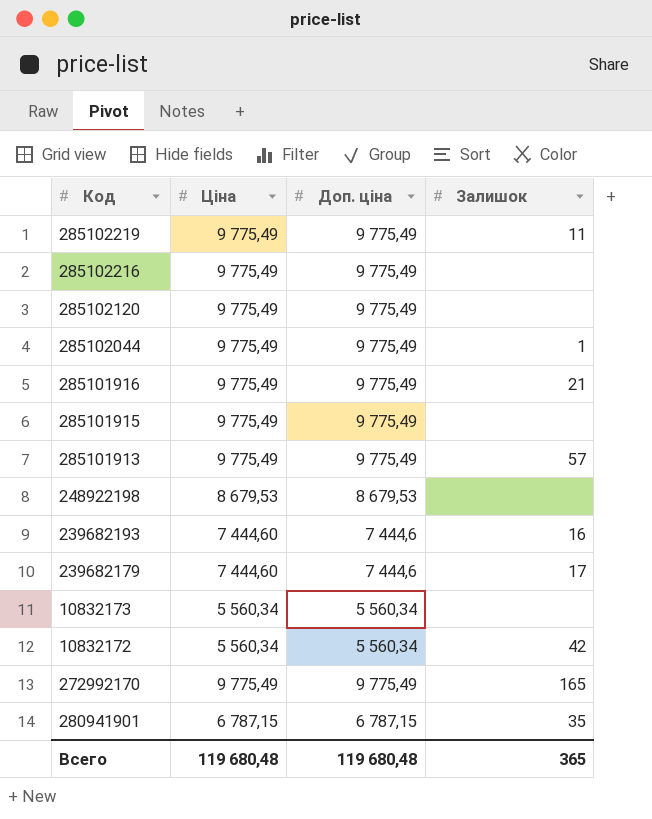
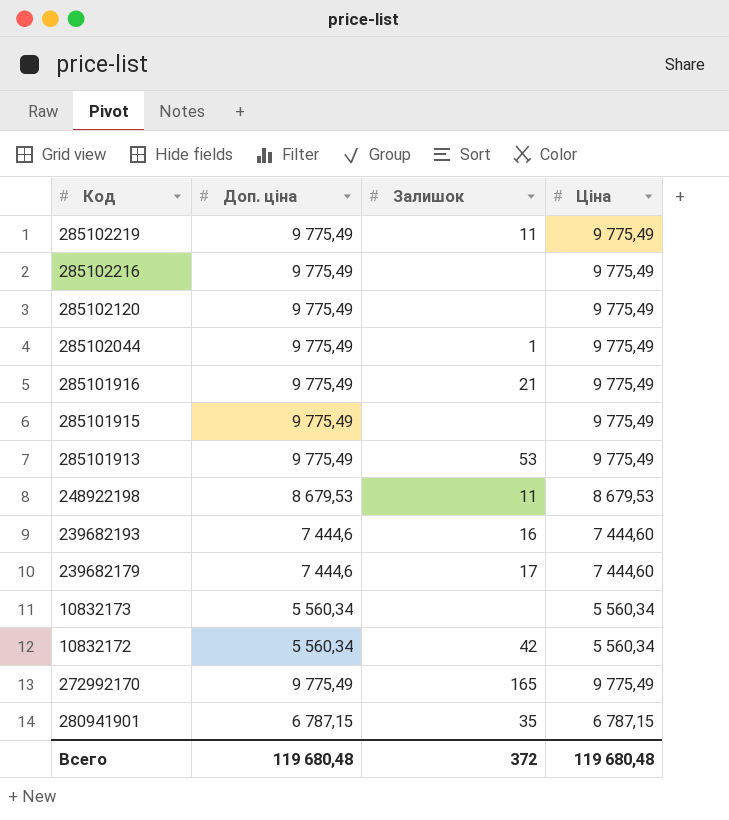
column Ціна | position: 2 -> 4
285101913 | Залишок: 57 -> 53
248922198 | Залишок: none -> 11
Всего | Залишок: 365 -> 372

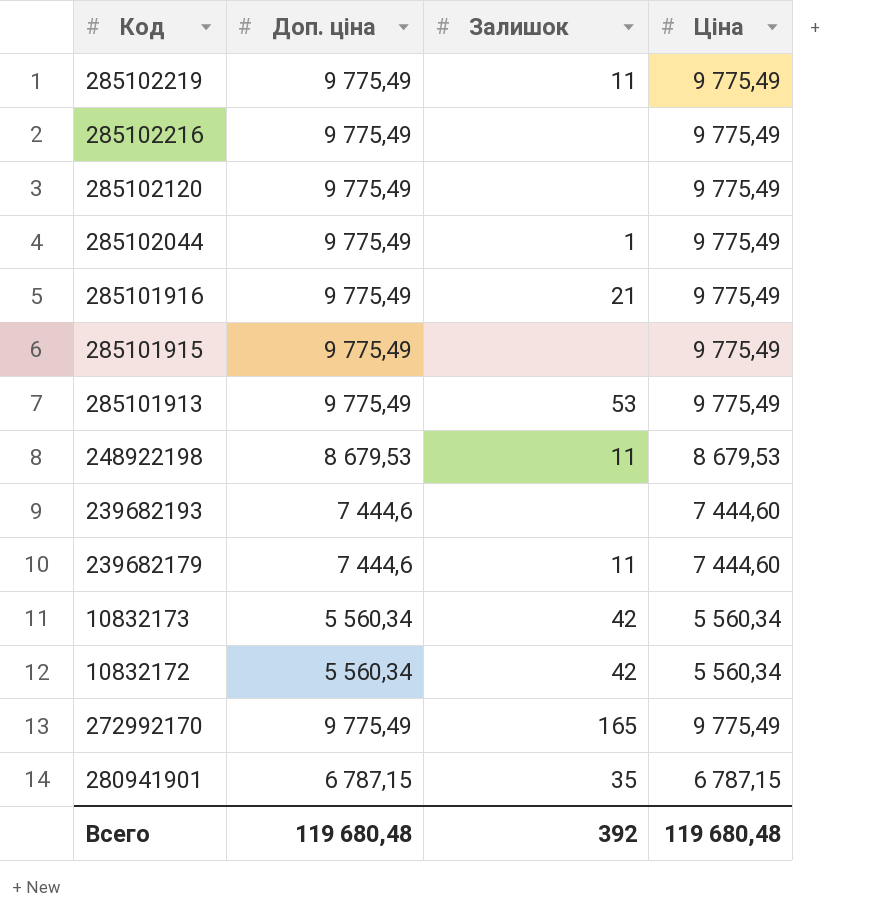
239682193 | Залишок: 16 -> none
239682179 | Залишок: 17 -> 11
10832173 | Залишок: none -> 42
Всего | Залишок: 372 -> 392

